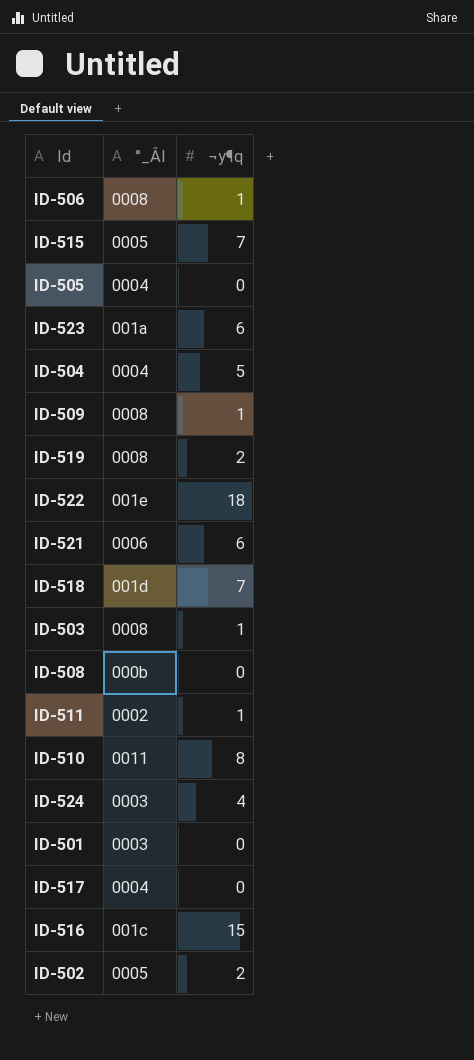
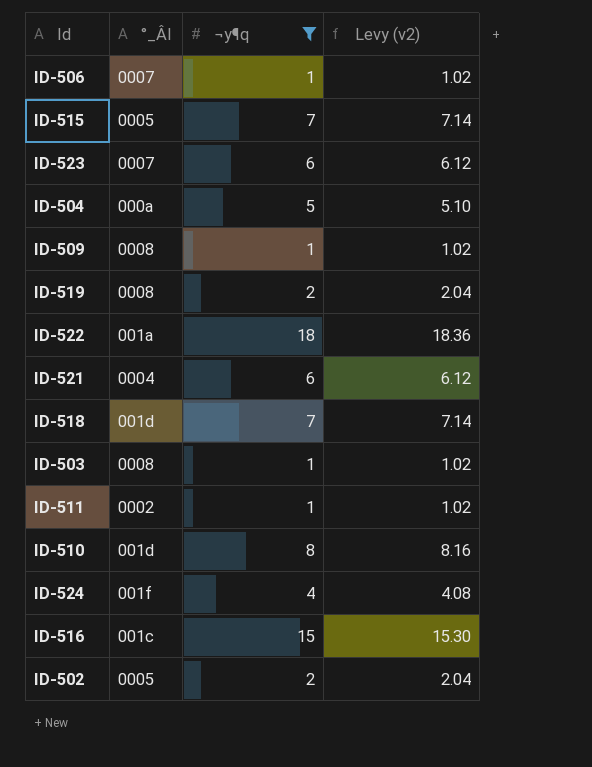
filter: none -> ¬y¶q != 0
column Levy (v2) | formula: none -> [¬y¶q] * 1.02
ID-506 | °_ÂI: 0008 -> 0007
ID-523 | °_ÂI: 001a -> 0007
ID-504 | °_ÂI: 0004 -> 000a
ID-522 | °_ÂI: 001e -> 001a
ID-521 | °_ÂI: 0006 -> 0004
ID-510 | °_ÂI: 0011 -> 001d
ID-524 | °_ÂI: 0003 -> 001f

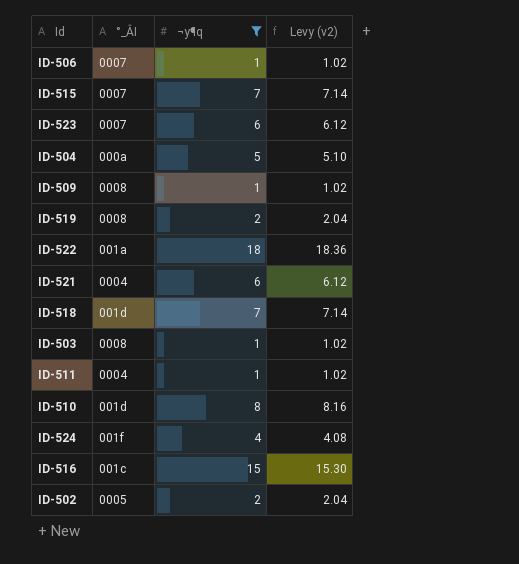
ID-515 | °_ÂI: 0005 -> 0007
ID-511 | °_ÂI: 0002 -> 0004

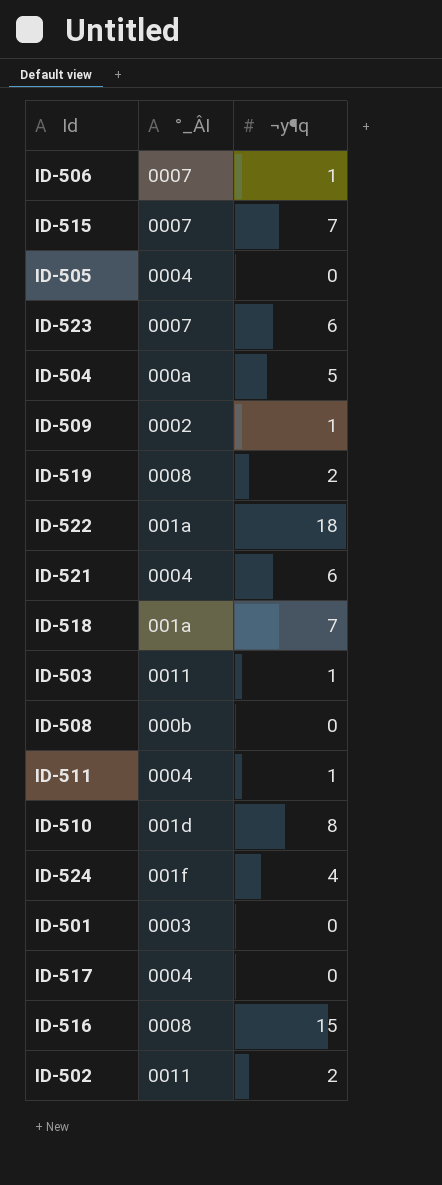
filter: ¬y¶q != 0 -> none
column Levy (v2) | formula: [¬y¶q] * 1.02 -> none
ID-509 | °_ÂI: 0008 -> 0002
ID-518 | °_ÂI: 001d -> 001a
ID-503 | °_ÂI: 0008 -> 0011
ID-516 | °_ÂI: 001c -> 0008
ID-502 | °_ÂI: 0005 -> 0011

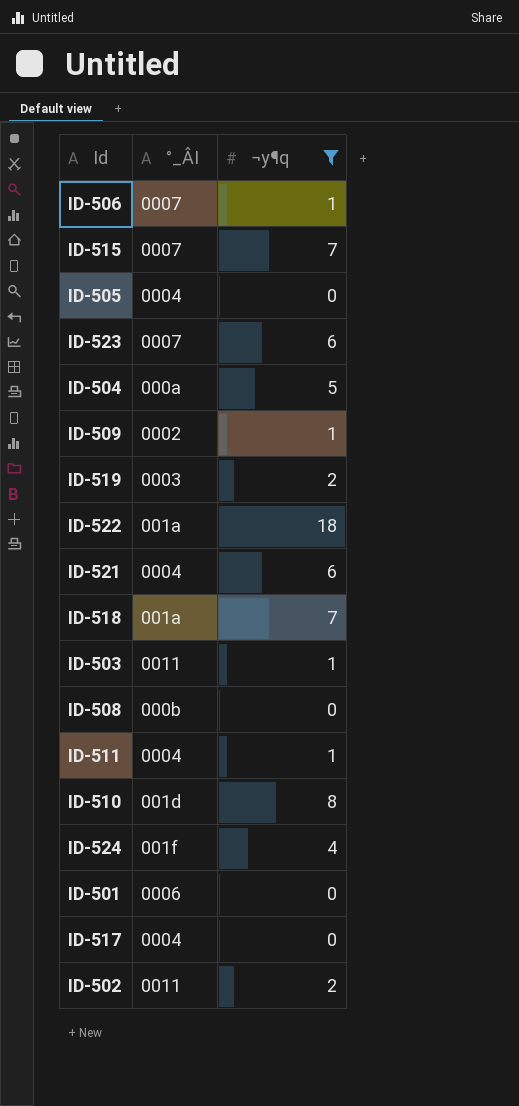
filter: none -> ¬y¶q != 15
ID-519 | °_ÂI: 0008 -> 0003
ID-501 | °_ÂI: 0003 -> 0006

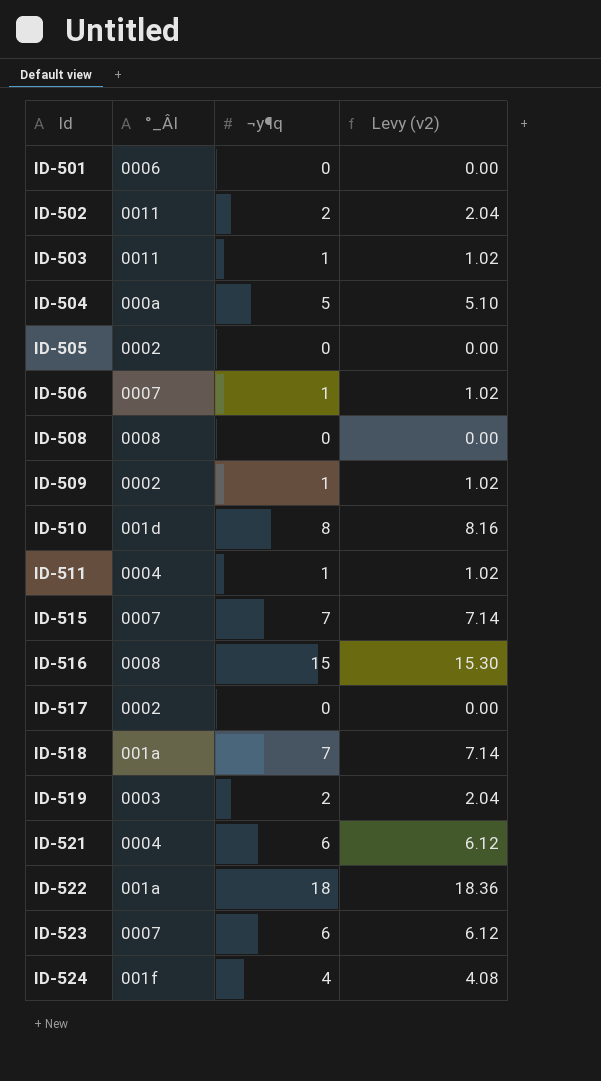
filter: ¬y¶q != 15 -> none
row order: none -> Id ascending
column Levy (v2) | formula: none -> [¬y¶q] * 1.02
ID-505 | °_ÂI: 0004 -> 0002
ID-508 | °_ÂI: 000b -> 0008
ID-517 | °_ÂI: 0004 -> 0002

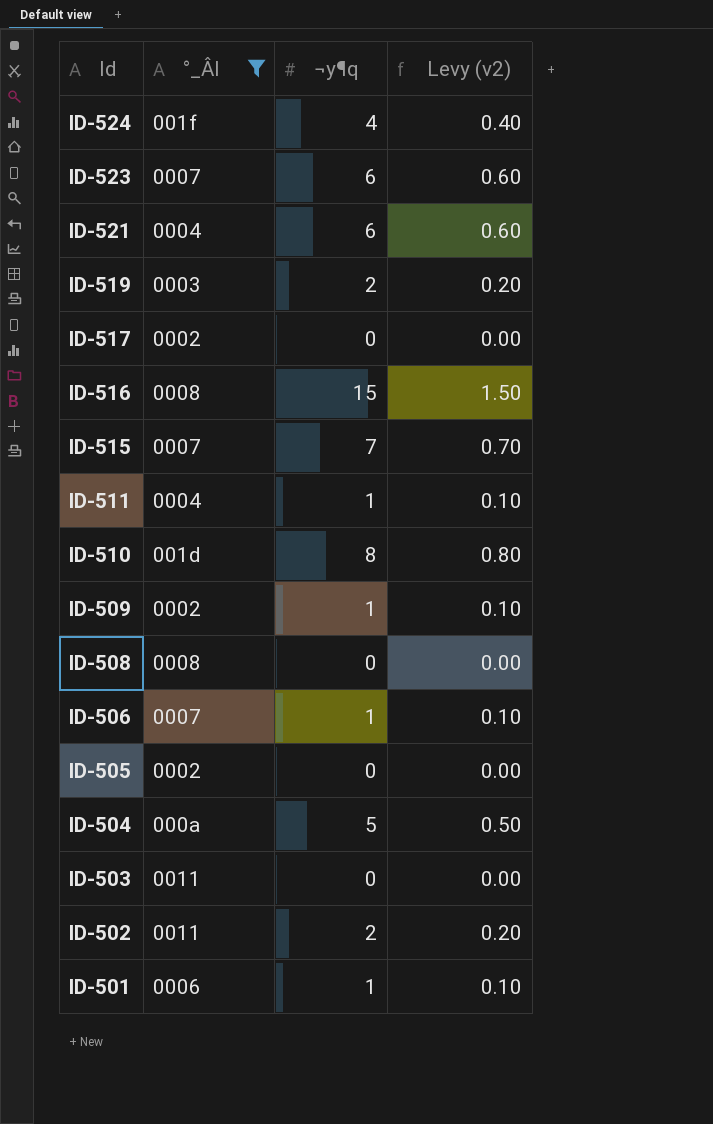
filter: none -> °_ÂI != 001a
row order: Id ascending -> Id descending
column Levy (v2) | formula: [¬y¶q] * 1.02 -> [¬y¶q] * 0.1
ID-503 | ¬y¶q: 1 -> 0
ID-501 | ¬y¶q: 0 -> 1

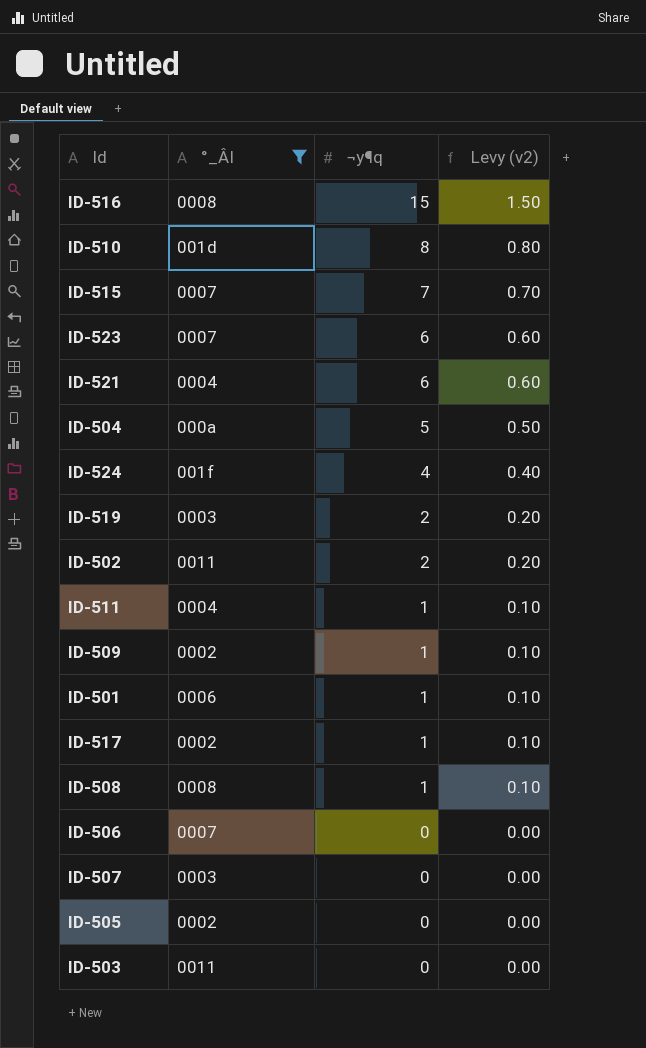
row order: Id descending -> ¬y¶q descending
ID-517 | ¬y¶q: 0 -> 1
ID-517 | Levy (v2): 0.00 -> 0.10
ID-508 | ¬y¶q: 0 -> 1
ID-508 | Levy (v2): 0.00 -> 0.10
ID-506 | ¬y¶q: 1 -> 0
ID-506 | Levy (v2): 0.10 -> 0.00
row ID-507: none -> 0003 | 0 | 0.00

